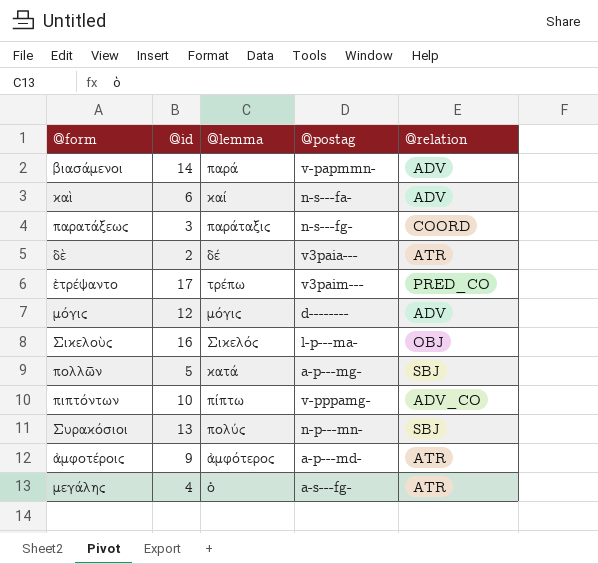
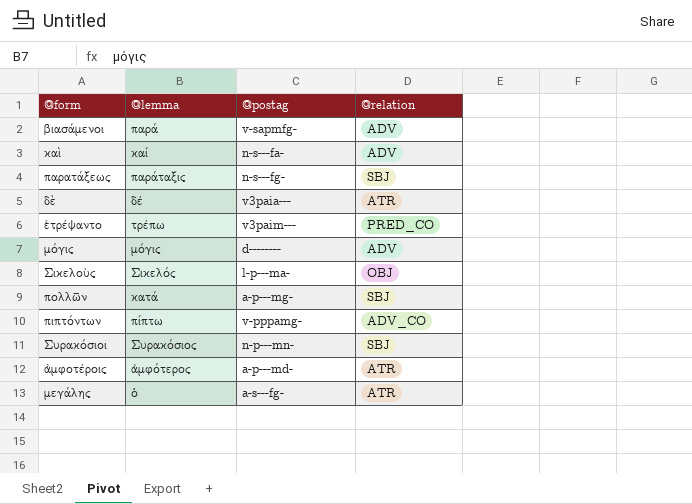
column @id | position: 2 -> none
βιασάμενοι | @postag: v-papmmn- -> v-sapmfg-
παρατάξεως | @relation: COORD -> SBJ
Συρακόσιοι | @lemma: πολύς -> Συρακόσιος

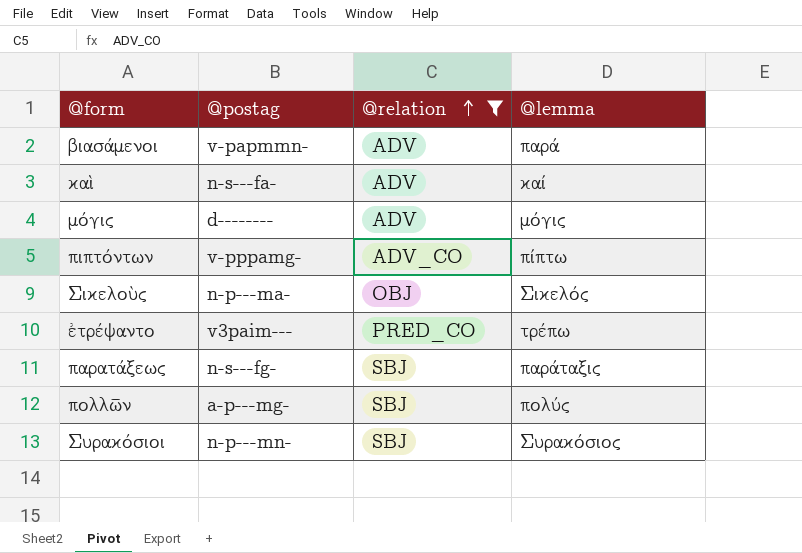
filter: none -> @relation != ATR
row order: none -> @relation ascending
column @lemma | position: 2 -> 4
βιασάμενοι | @postag: v-sapmfg- -> v-papmmn-
Σικελοὺς | @postag: l-p---ma- -> n-p---ma-
πολλῶν | @lemma: κατά -> πολύς

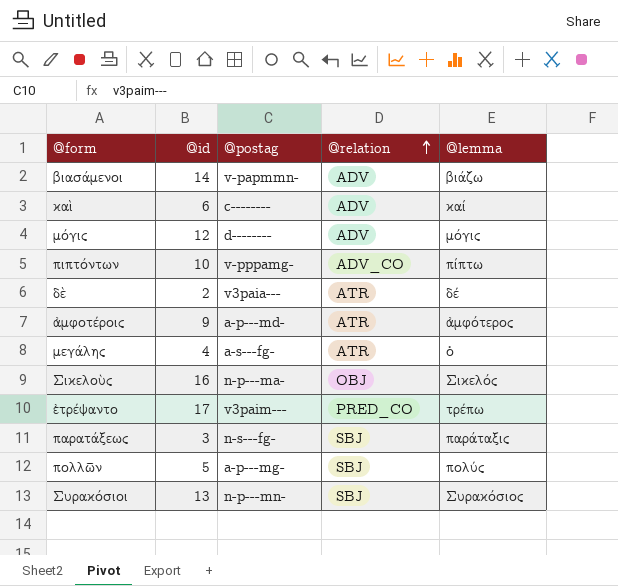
filter: @relation != ATR -> none
column @id | position: none -> 2
βιασάμενοι | @lemma: παρά -> βιάζω
καὶ | @postag: n-s---fa- -> c--------

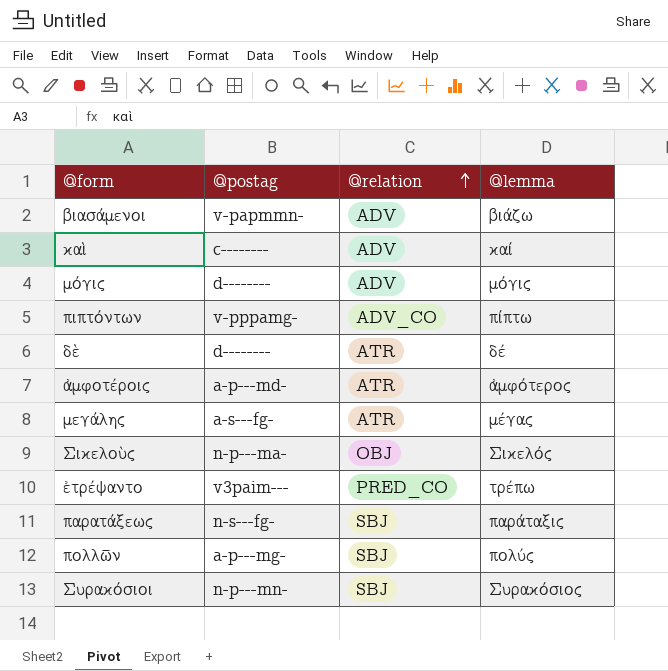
column @id | position: 2 -> none
δὲ | @postag: v3paia--- -> d--------
μεγάλης | @lemma: ὁ -> μέγας

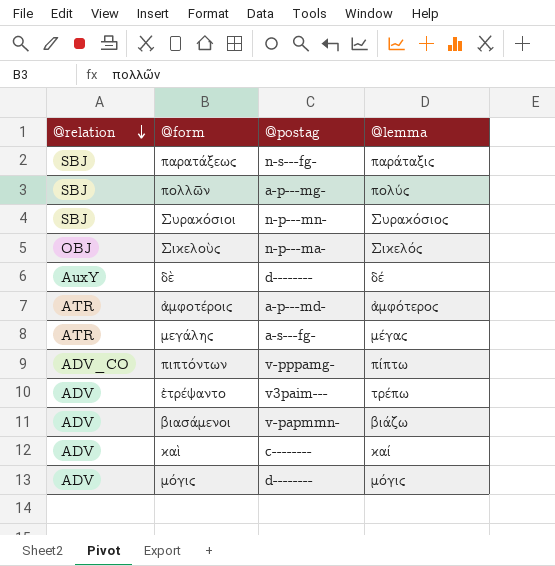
row order: @relation ascending -> @relation descending
column @relation | position: 3 -> 1
δὲ | @relation: ATR -> AuxY
ἐτρέψαντο | @relation: PRED_CO -> ADV

